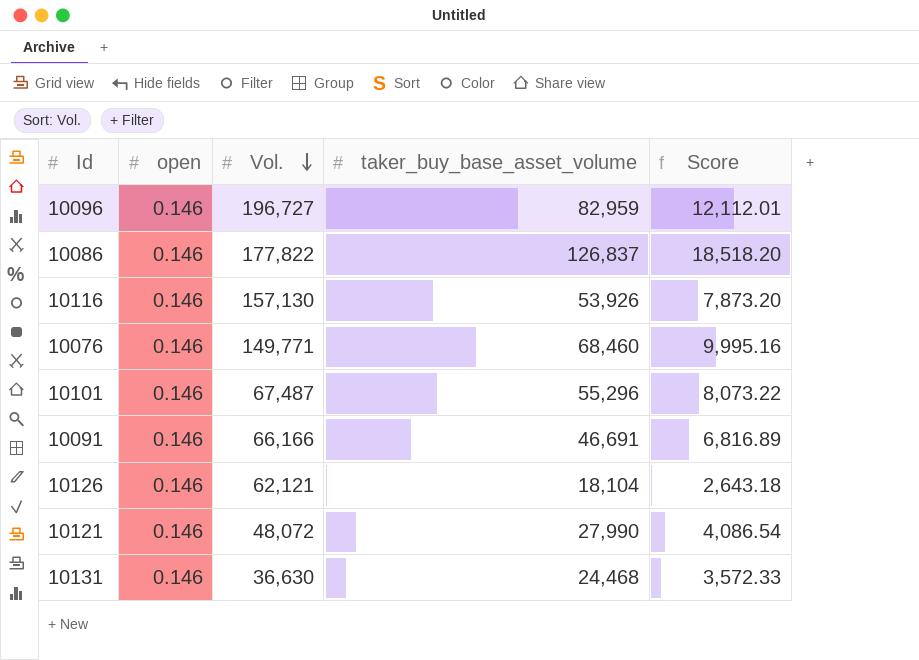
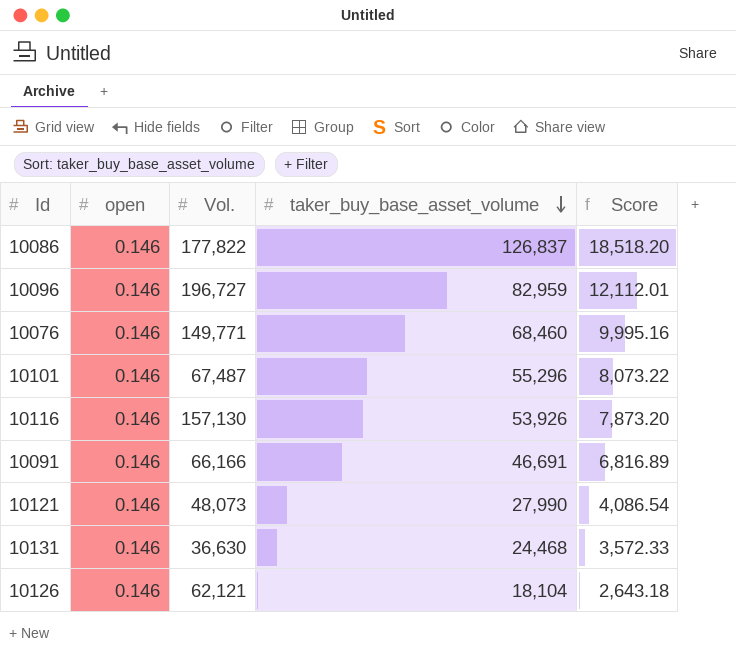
row order: Vol. descending -> taker_buy_base_asset_volume descending
10121 | Vol.: 48,072 -> 48,073

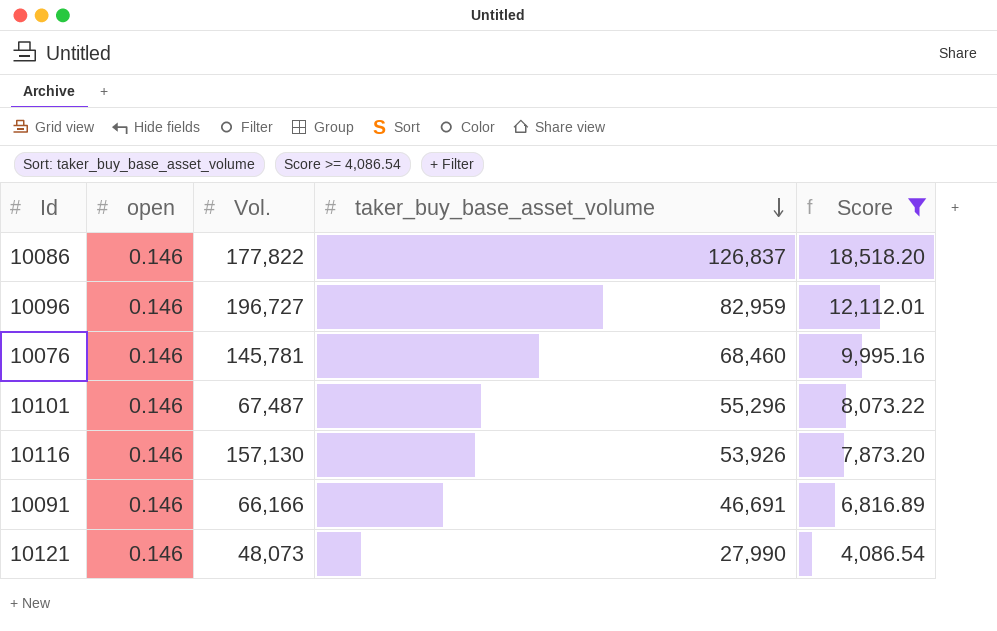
filter: none -> Score >= 4,086.54
10076 | Vol.: 149,771 -> 145,781

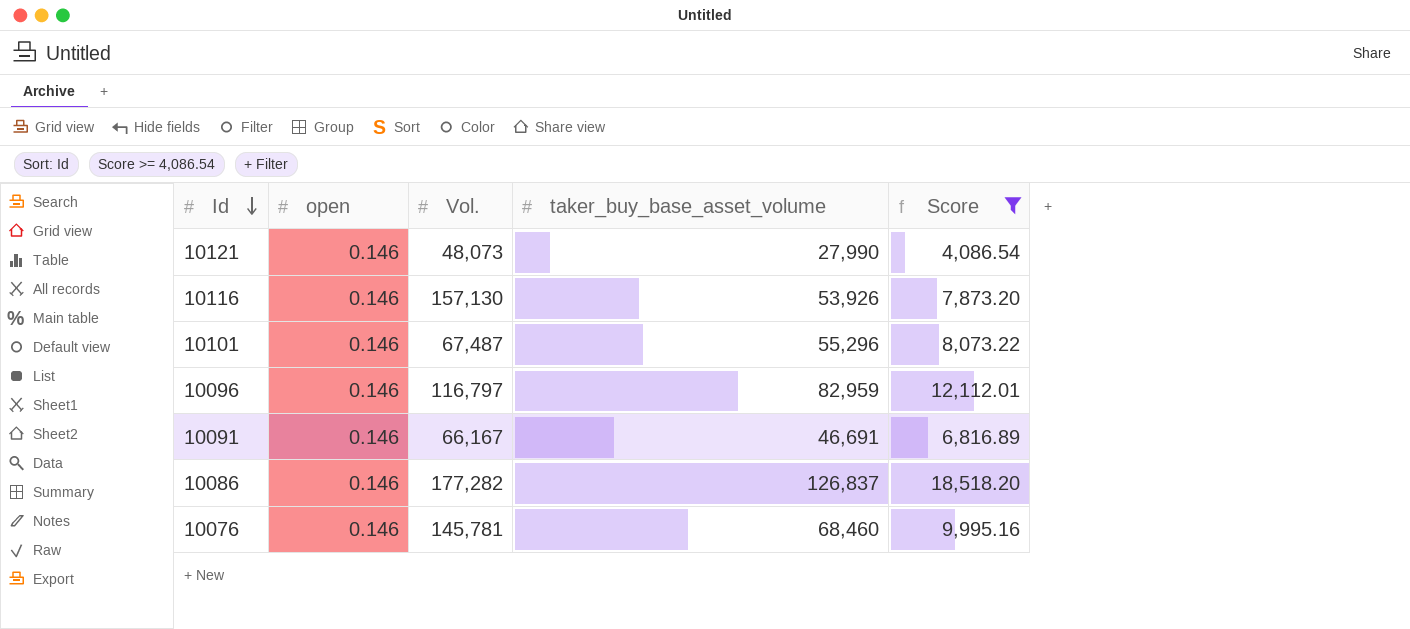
row order: taker_buy_base_asset_volume descending -> Id descending
10096 | Vol.: 196,727 -> 116,797
10091 | Vol.: 66,166 -> 66,167
10086 | Vol.: 177,822 -> 177,282

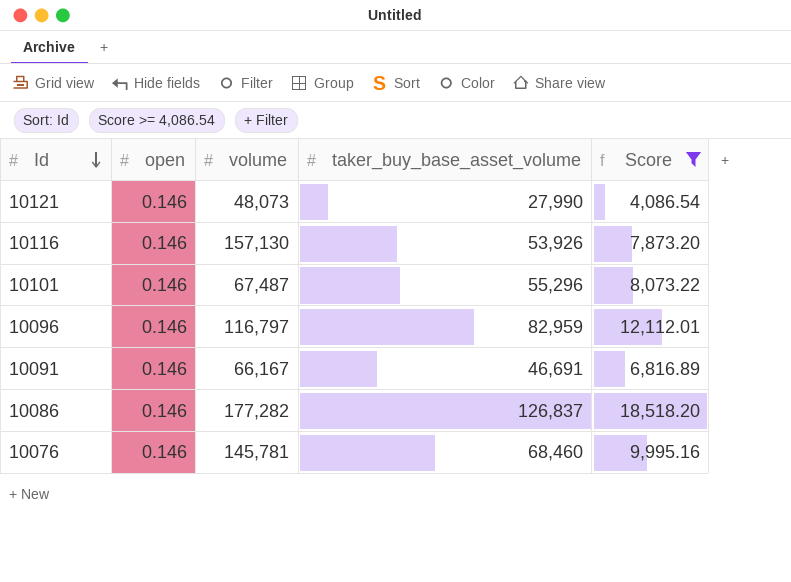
column name: Vol. -> volume

